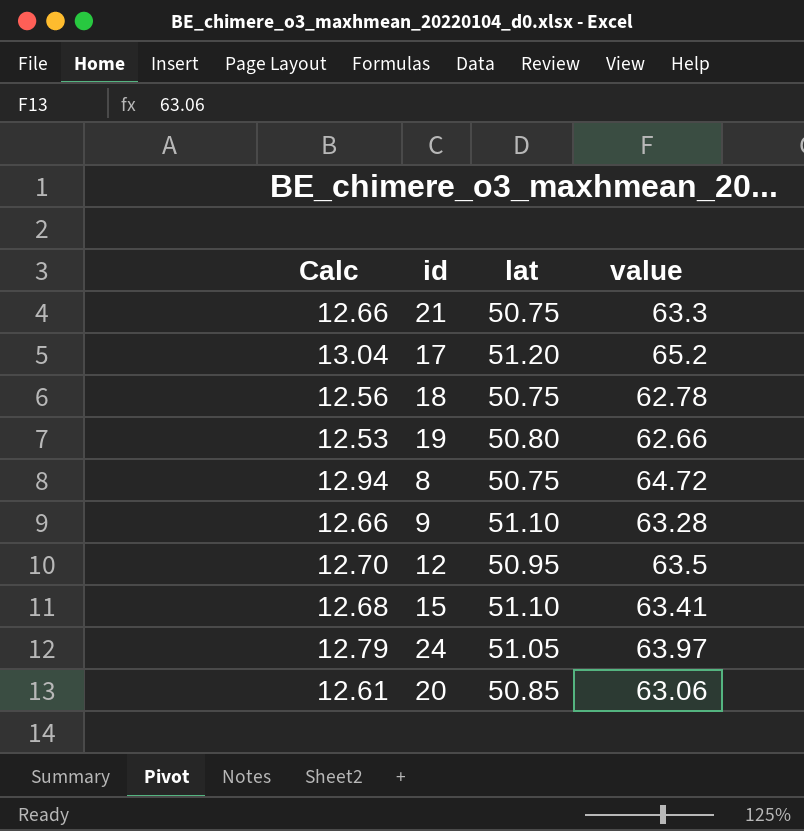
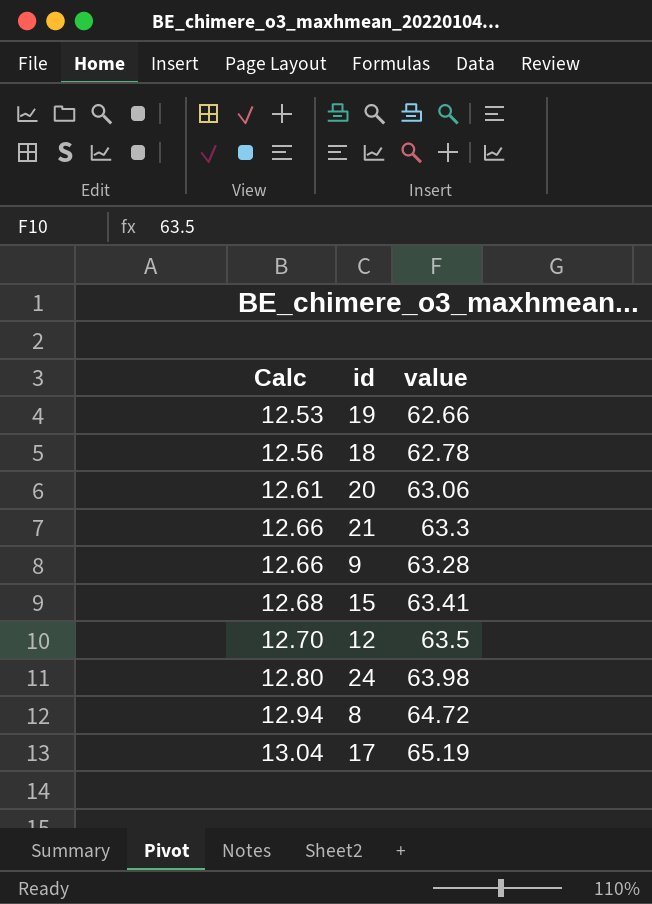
row order: none -> Calc ascending
column lat | position: 3 -> none
24 | Calc: 12.79 -> 12.80
24 | value: 63.97 -> 63.98
17 | value: 65.2 -> 65.19

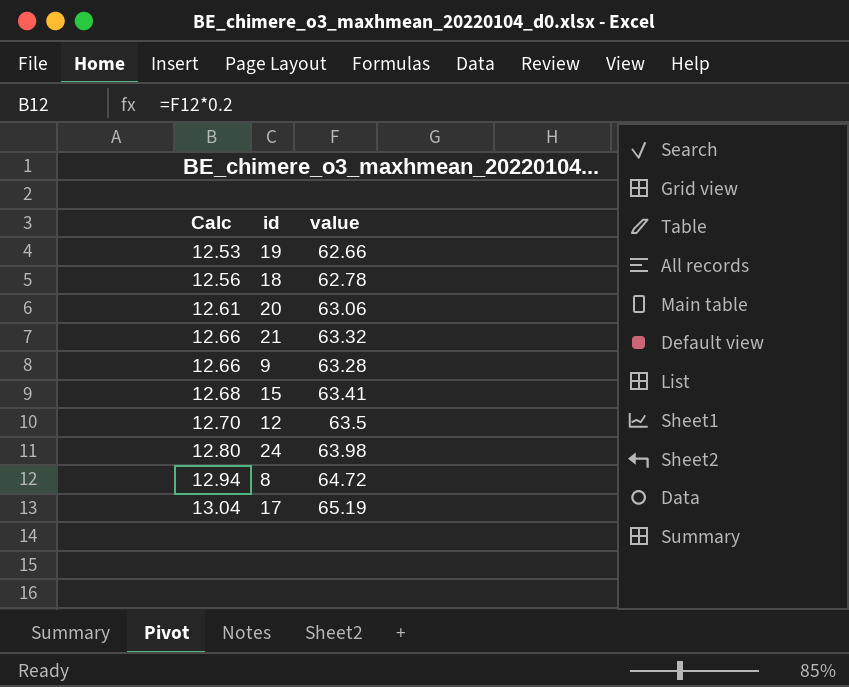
21 | value: 63.3 -> 63.32

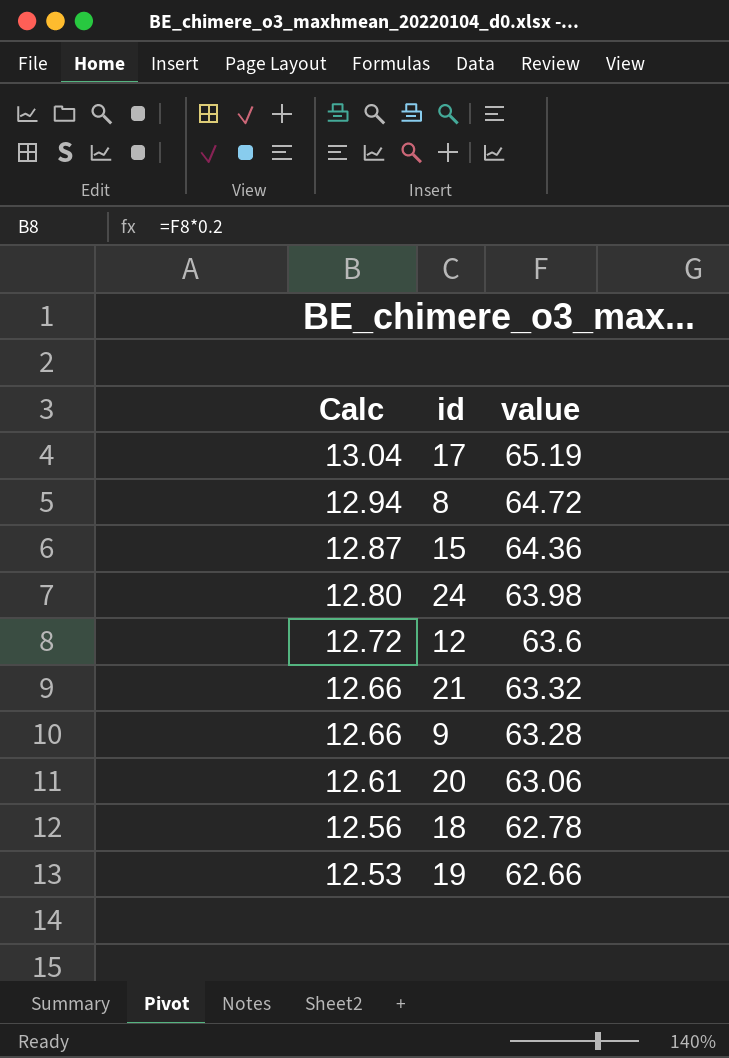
row order: Calc ascending -> Calc descending
15 | Calc: 12.68 -> 12.87
15 | value: 63.41 -> 64.36
12 | Calc: 12.70 -> 12.72
12 | value: 63.5 -> 63.6

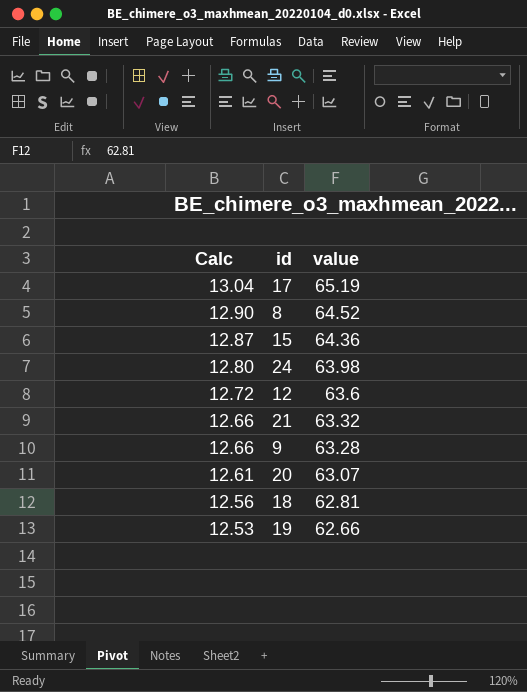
8 | Calc: 12.94 -> 12.90
8 | value: 64.72 -> 64.52
20 | value: 63.06 -> 63.07
18 | value: 62.78 -> 62.81

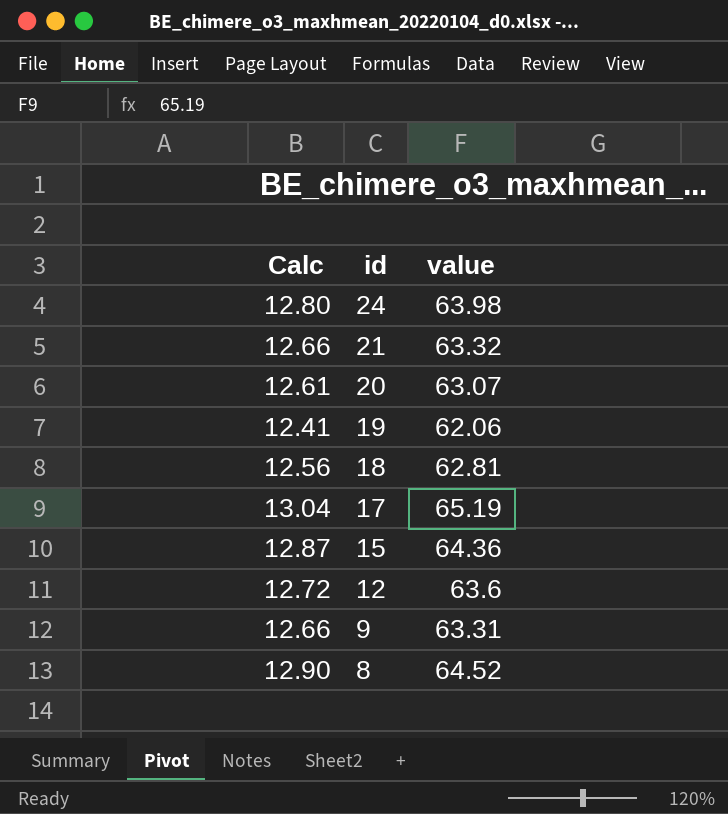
row order: Calc descending -> id descending
19 | Calc: 12.53 -> 12.41
19 | value: 62.66 -> 62.06
9 | value: 63.28 -> 63.31

